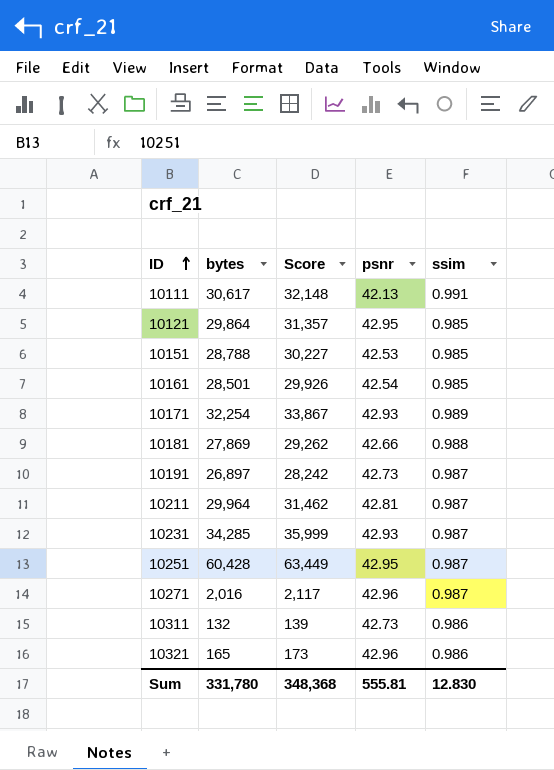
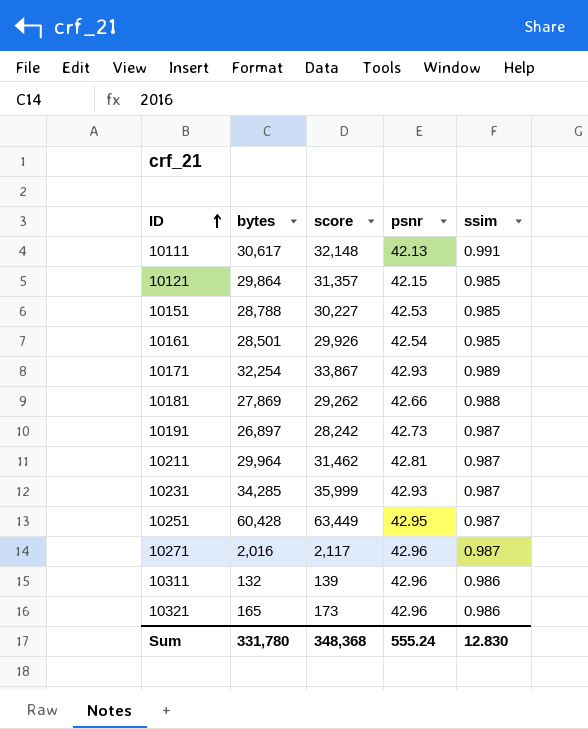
column name: Score -> score
10121 | psnr: 42.95 -> 42.15
10311 | psnr: 42.73 -> 42.96
Sum | psnr: 555.81 -> 555.24

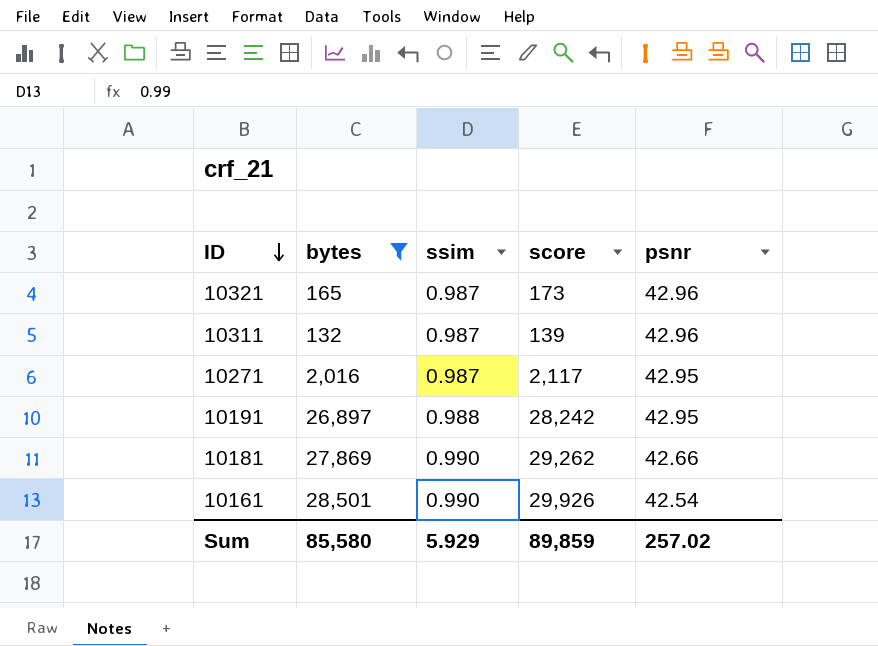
filter: none -> bytes <= 28,501
row order: ID ascending -> ID descending
column ssim | position: 5 -> 3
10321 | ssim: 0.986 -> 0.987
10311 | ssim: 0.986 -> 0.987
10271 | psnr: 42.96 -> 42.95
10191 | ssim: 0.987 -> 0.988
10191 | psnr: 42.73 -> 42.95
10181 | ssim: 0.988 -> 0.990
10161 | ssim: 0.985 -> 0.990
Sum | bytes: 331,780 -> 85,580
Sum | ssim: 12.830 -> 5.929
Sum | score: 348,368 -> 89,859
Sum | psnr: 555.24 -> 257.02

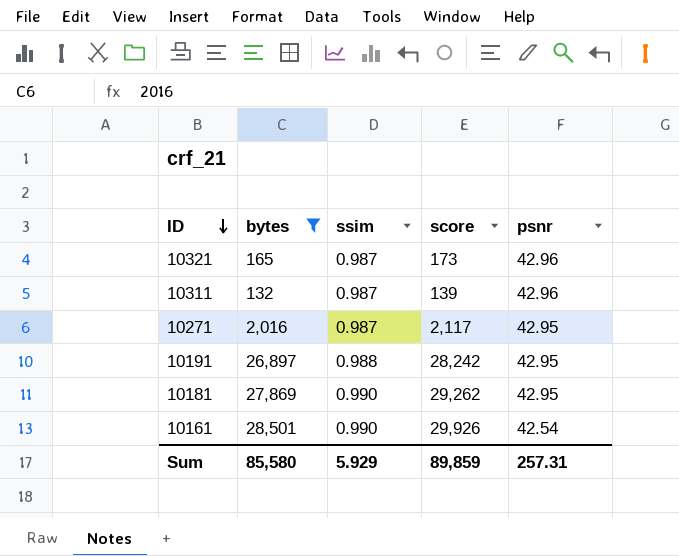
10181 | psnr: 42.66 -> 42.95
Sum | psnr: 257.02 -> 257.31

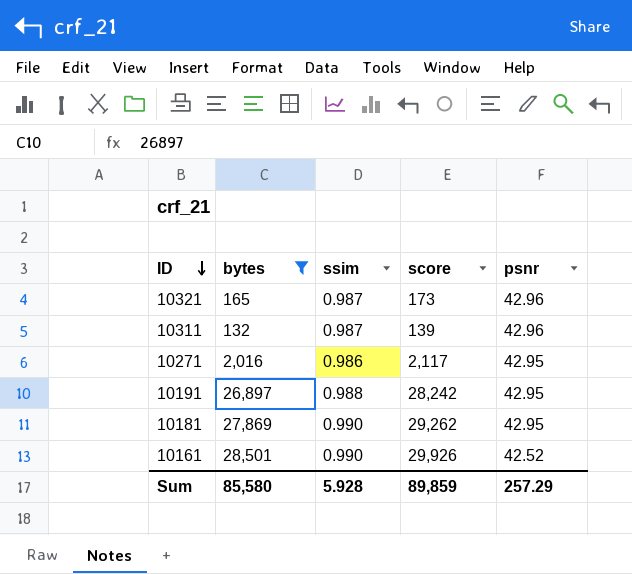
10271 | ssim: 0.987 -> 0.986
10161 | psnr: 42.54 -> 42.52
Sum | ssim: 5.929 -> 5.928
Sum | psnr: 257.31 -> 257.29

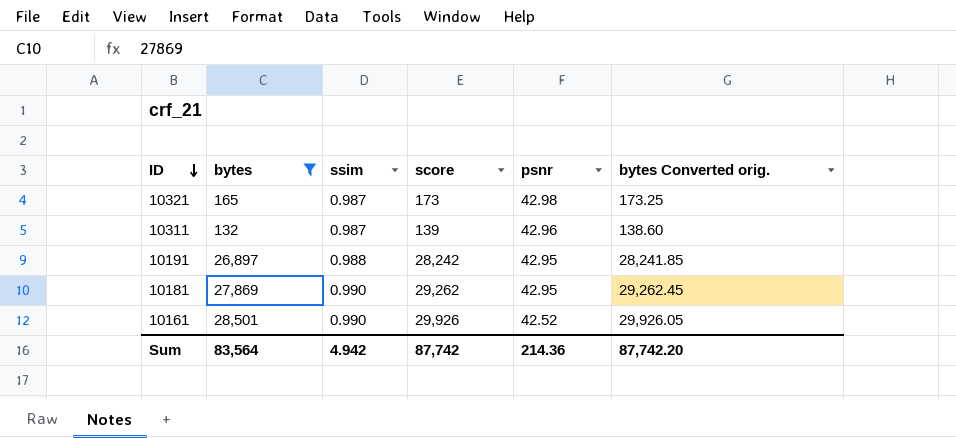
column bytes Converted orig. | formula: none -> [bytes] * 1.05
row 10271: 2,016 | 0.986 | 2,117 | 42.95 -> none
10321 | psnr: 42.96 -> 42.98
Sum | bytes: 85,580 -> 83,564
Sum | ssim: 5.928 -> 4.942
Sum | score: 89,859 -> 87,742
Sum | psnr: 257.29 -> 214.36

